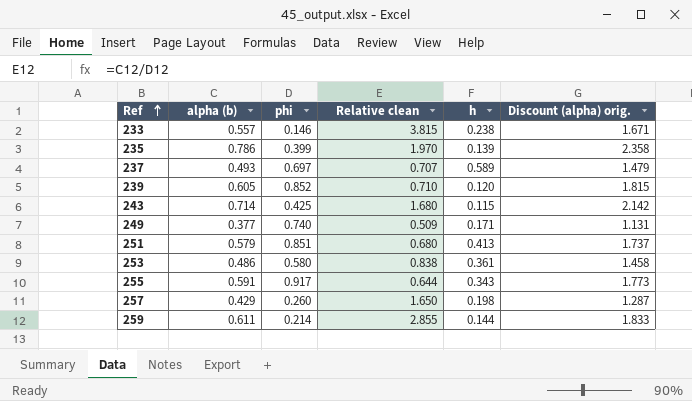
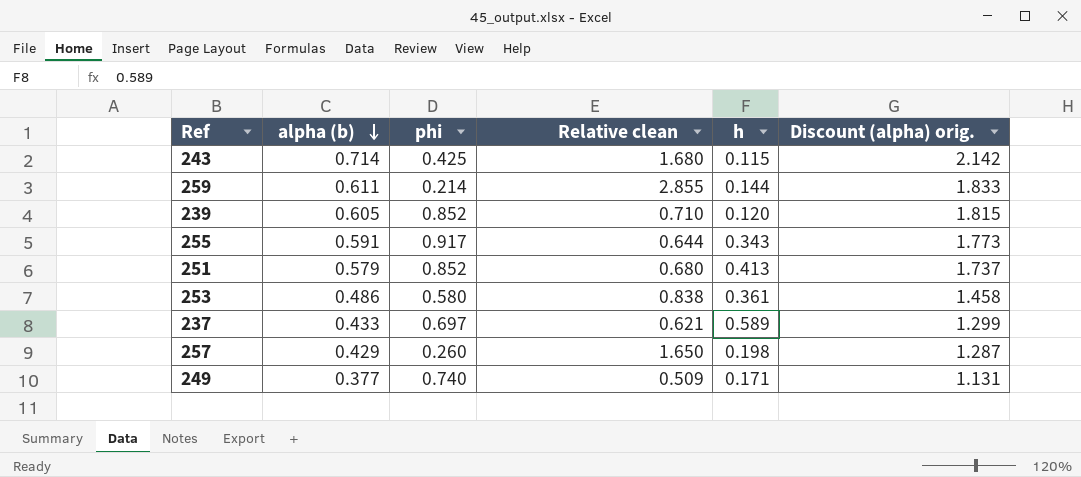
row order: Ref ascending -> alpha (b) descending
row 233: 0.557 | 0.146 | 3.815 | 0.238 | 1.671 -> none
row 235: 0.786 | 0.399 | 1.970 | 0.139 | 2.358 -> none
251 | phi: 0.851 -> 0.852
237 | alpha (b): 0.493 -> 0.433
237 | Relative clean: 0.707 -> 0.621
237 | Discount (alpha) orig.: 1.479 -> 1.299

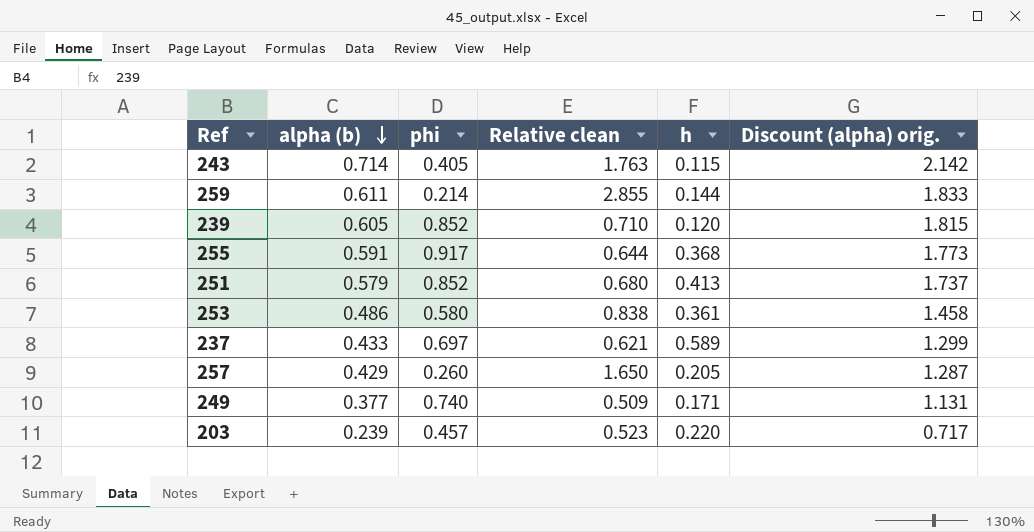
243 | phi: 0.425 -> 0.405
243 | Relative clean: 1.680 -> 1.763
255 | h: 0.343 -> 0.368
257 | h: 0.198 -> 0.205
row 203: none -> 0.239 | 0.457 | 0.523 | 0.220 | 0.717

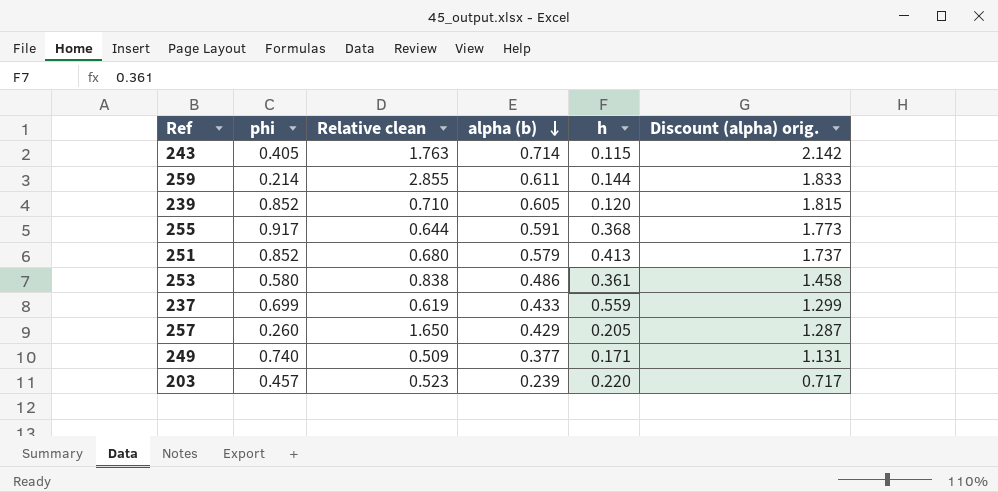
column alpha (b) | position: 2 -> 4
237 | phi: 0.697 -> 0.699
237 | Relative clean: 0.621 -> 0.619
237 | h: 0.589 -> 0.559

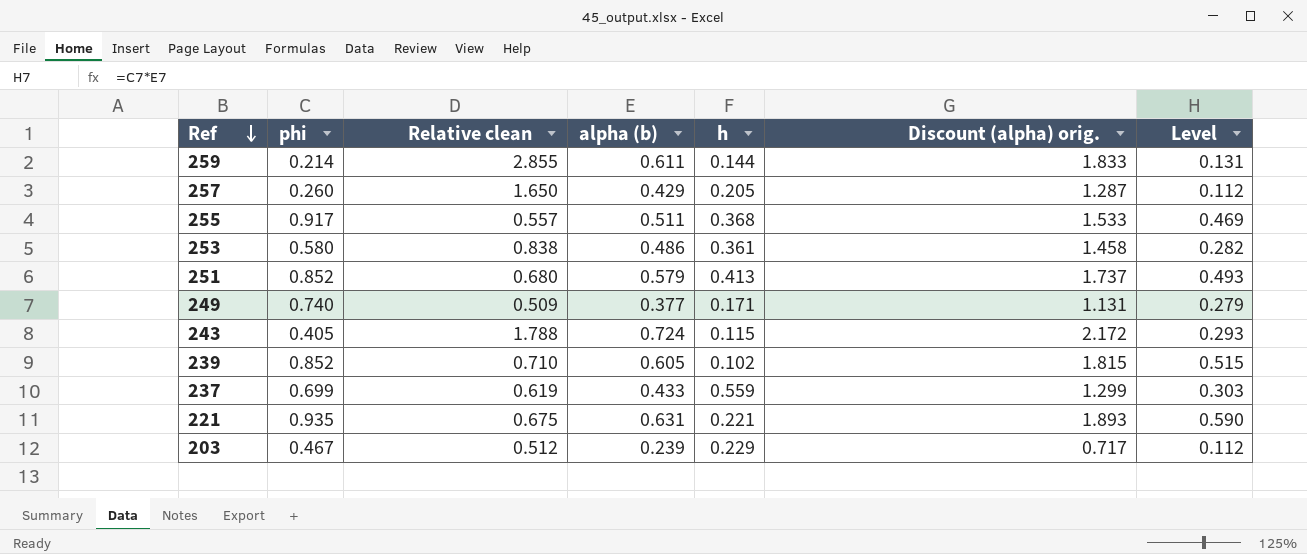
row order: alpha (b) descending -> Ref descending
column Level | formula: none -> [phi] * [alpha (b)]
255 | Relative clean: 0.644 -> 0.557
255 | alpha (b): 0.591 -> 0.511
255 | Discount (alpha) orig.: 1.773 -> 1.533
243 | Relative clean: 1.763 -> 1.788
243 | alpha (b): 0.714 -> 0.724
243 | Discount (alpha) orig.: 2.142 -> 2.172
239 | h: 0.120 -> 0.102
row 221: none -> 0.935 | 0.675 | 0.631 | 0.221 | 1.893 | 0.590
203 | phi: 0.457 -> 0.467
203 | Relative clean: 0.523 -> 0.512
203 | h: 0.220 -> 0.229

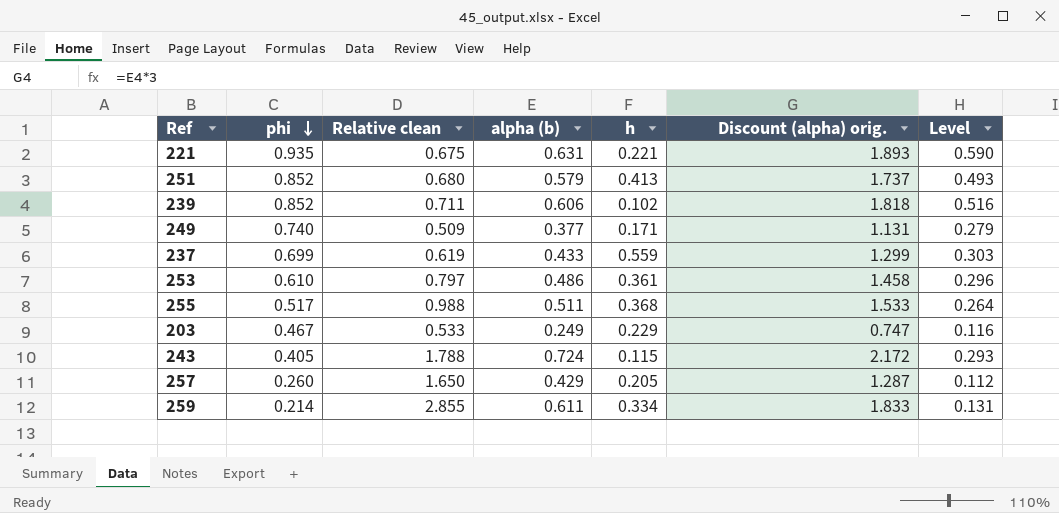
row order: Ref descending -> phi descending
239 | Relative clean: 0.710 -> 0.711
239 | alpha (b): 0.605 -> 0.606
239 | Discount (alpha) orig.: 1.815 -> 1.818
239 | Level: 0.515 -> 0.516
253 | phi: 0.580 -> 0.610
253 | Relative clean: 0.838 -> 0.797
253 | Level: 0.282 -> 0.296
255 | phi: 0.917 -> 0.517
255 | Relative clean: 0.557 -> 0.988
255 | Level: 0.469 -> 0.264
203 | Relative clean: 0.512 -> 0.533
203 | alpha (b): 0.239 -> 0.249
203 | Discount (alpha) orig.: 0.717 -> 0.747
203 | Level: 0.112 -> 0.116
259 | h: 0.144 -> 0.334

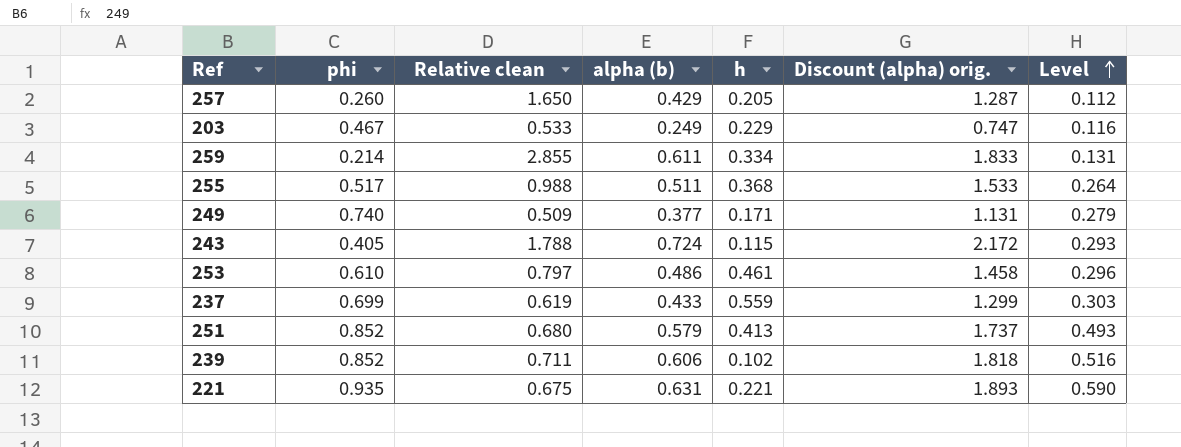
row order: phi descending -> Level ascending
253 | h: 0.361 -> 0.461

